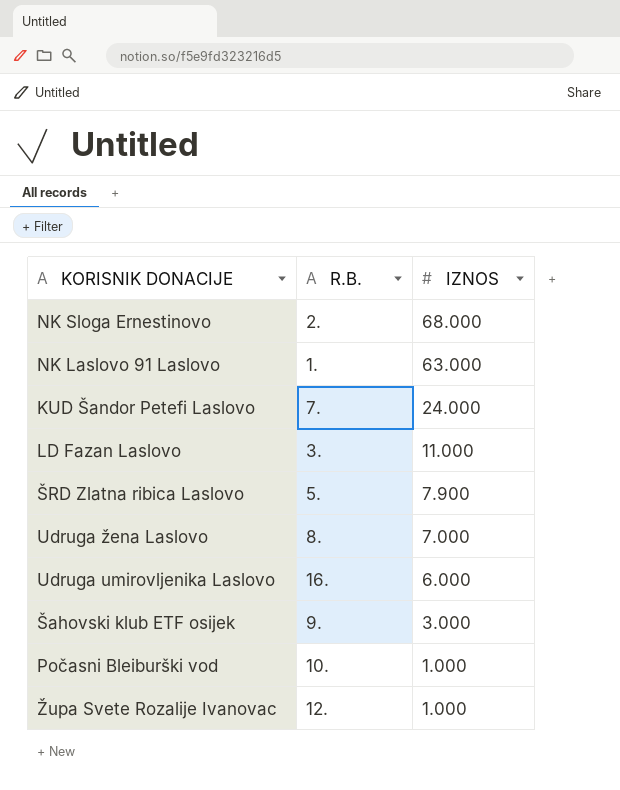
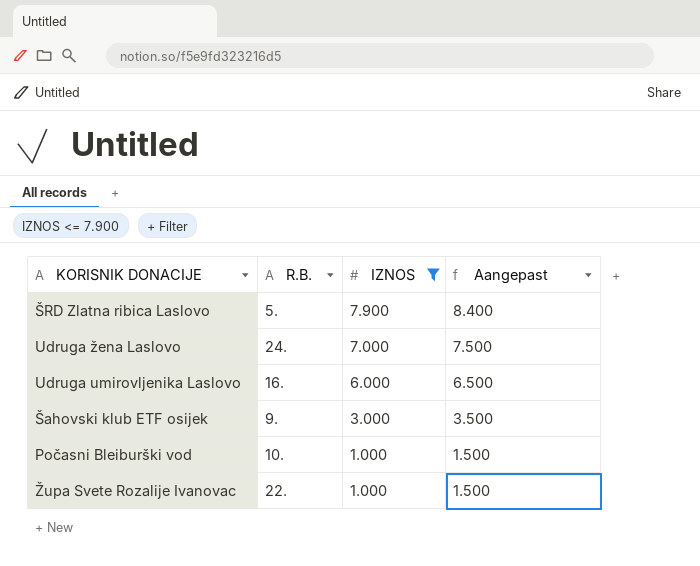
filter: none -> IZNOS <= 7.900
column Aangepast | formula: none -> [IZNOS] + 500
Udruga žena Laslovo | R.B.: 8. -> 24.
Župa Svete Rozalije Ivanovac | R.B.: 12. -> 22.

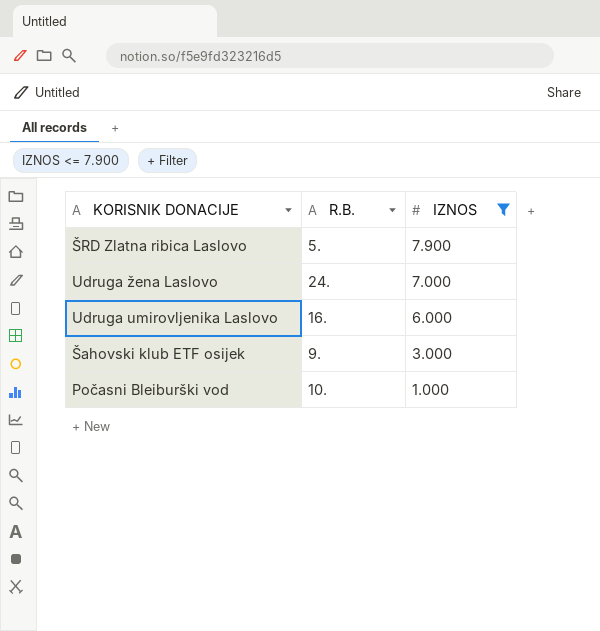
column Aangepast | formula: [IZNOS] + 500 -> none
row Župa Svete Rozalije Ivanovac: 22. | 1.000 | 1.500 -> none

